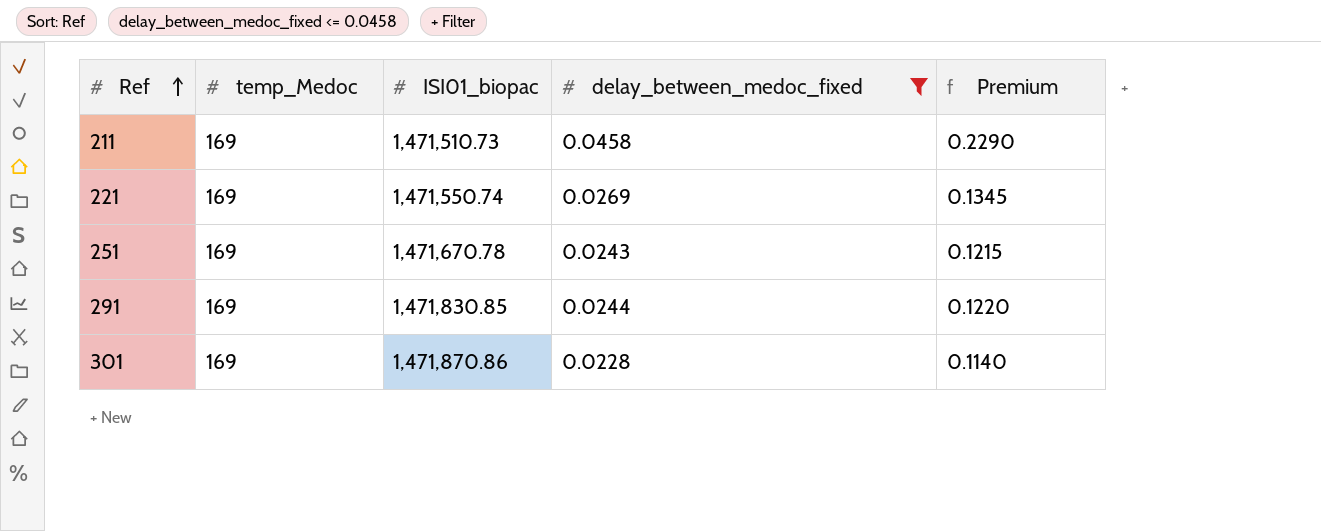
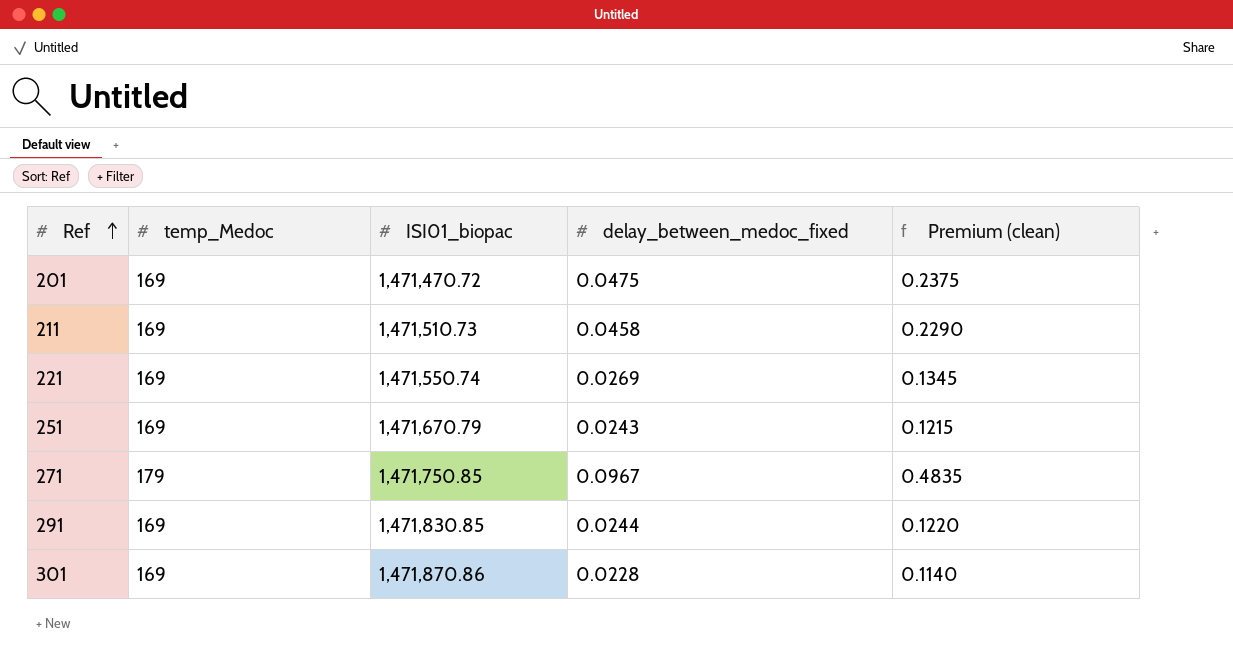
filter: delay_between_medoc_fixed <= 0.0458 -> none
column name: Premium -> Premium (clean)
251 | ISI01_biopac: 1,471,670.78 -> 1,471,670.79

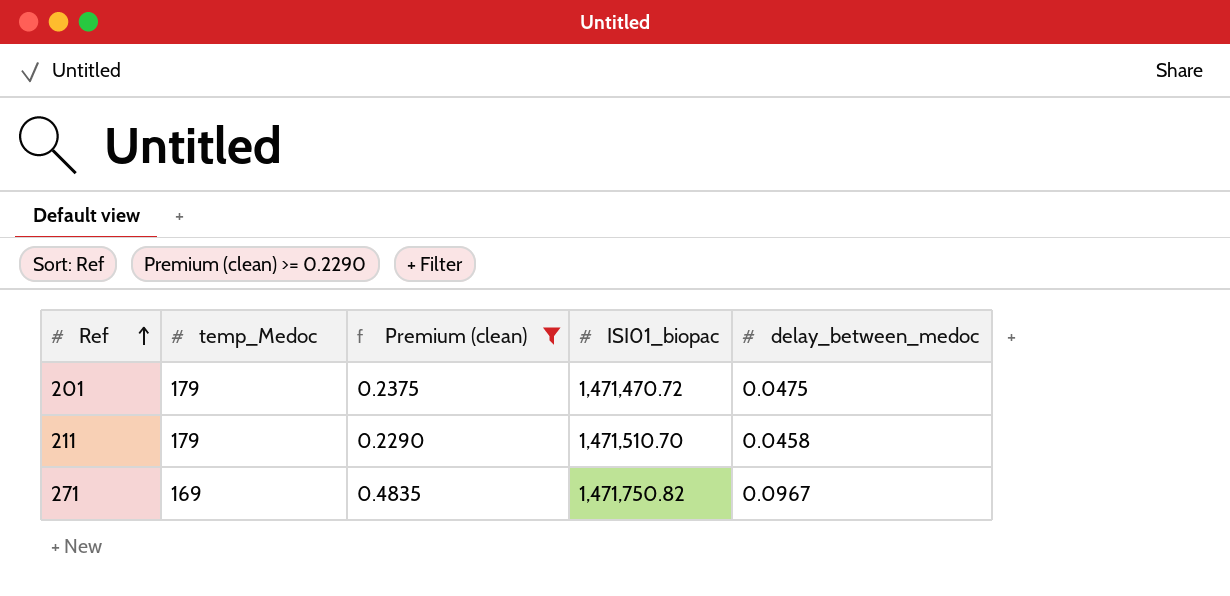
filter: none -> Premium (clean) >= 0.2290
column Premium (clean) | position: 5 -> 3
column name: delay_between_medoc_fixed -> delay_between_medoc
201 | temp_Medoc: 169 -> 179
211 | temp_Medoc: 169 -> 179
211 | ISI01_biopac: 1,471,510.73 -> 1,471,510.70
271 | temp_Medoc: 179 -> 169
271 | ISI01_biopac: 1,471,750.85 -> 1,471,750.82

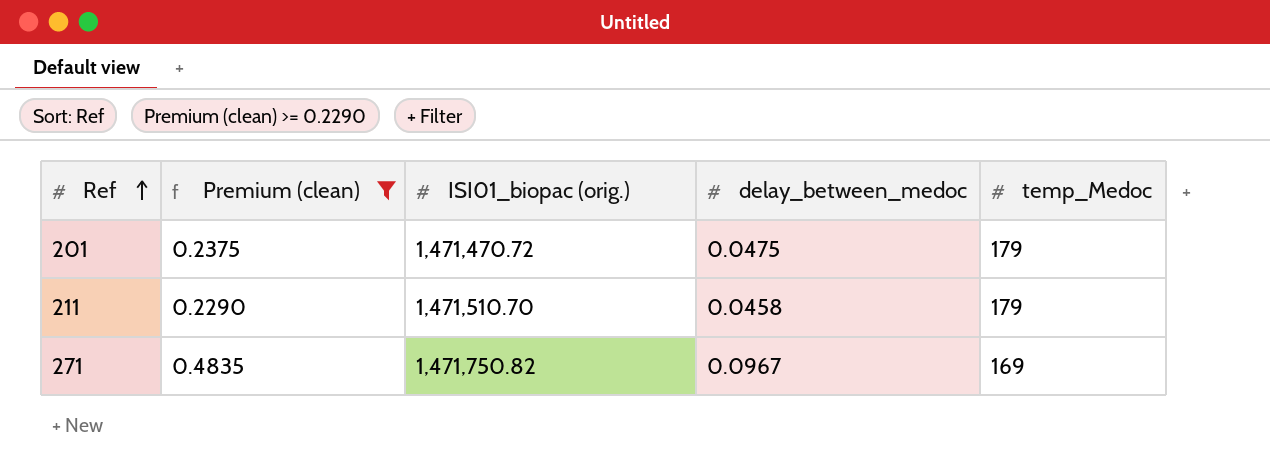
column name: ISI01_biopac -> ISI01_biopac (orig.)
column temp_Medoc | position: 2 -> 5

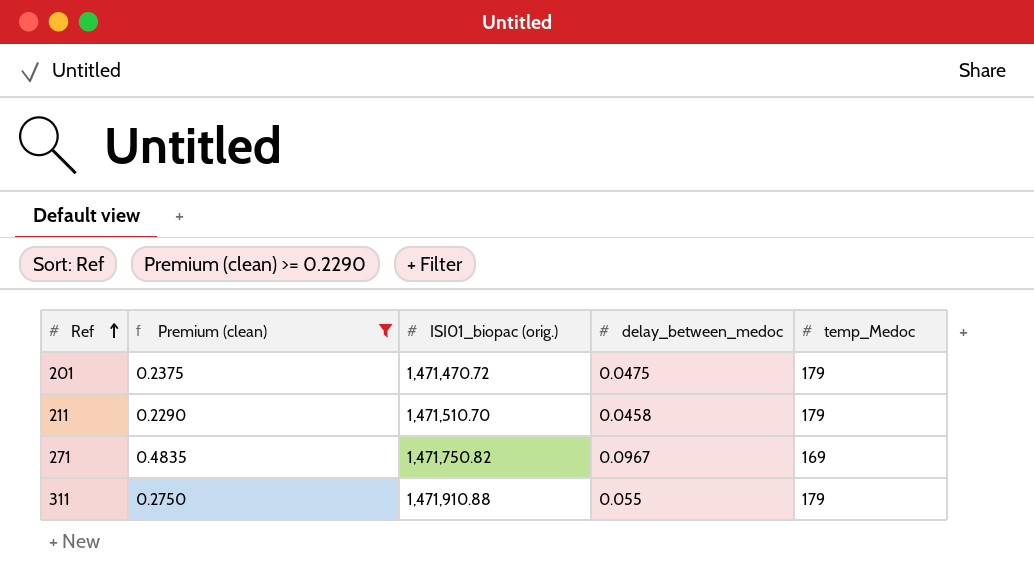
row 311: none -> 0.2750 | 1,471,910.88 | 0.055 | 179

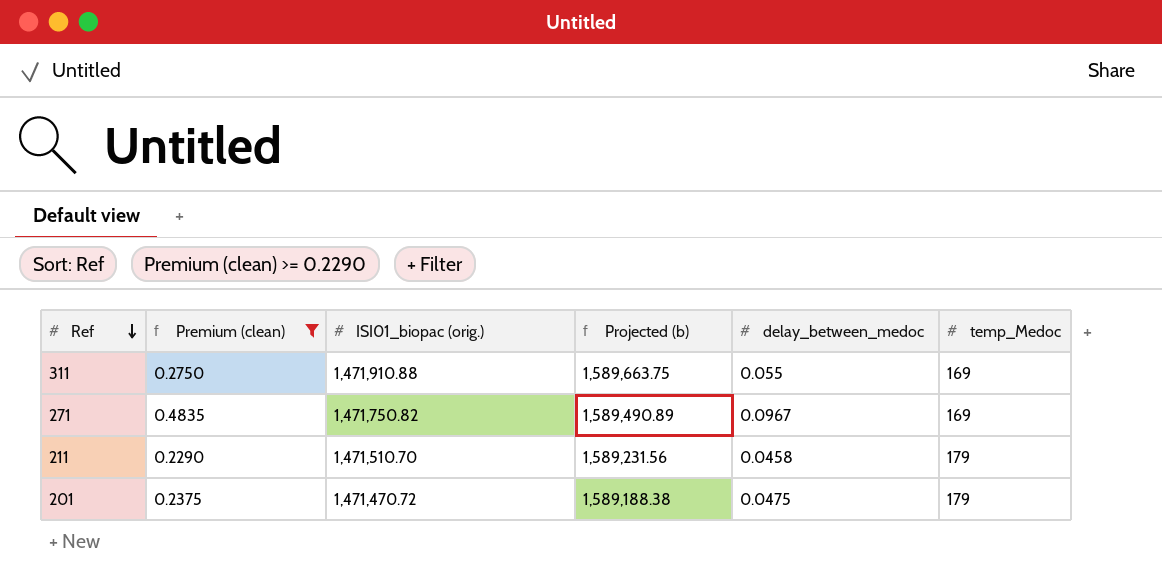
row order: Ref ascending -> Ref descending
column Projected (b) | formula: none -> [ISI01_biopac (orig.)] * 1.08
311 | temp_Medoc: 179 -> 169

